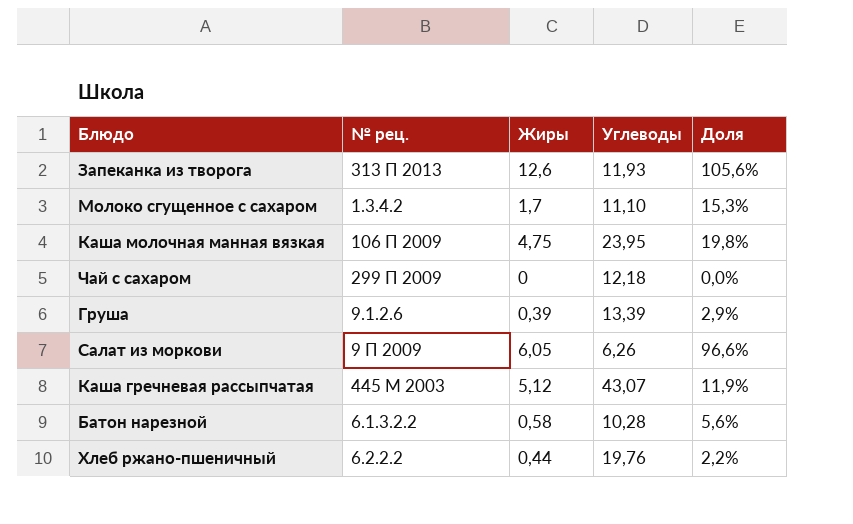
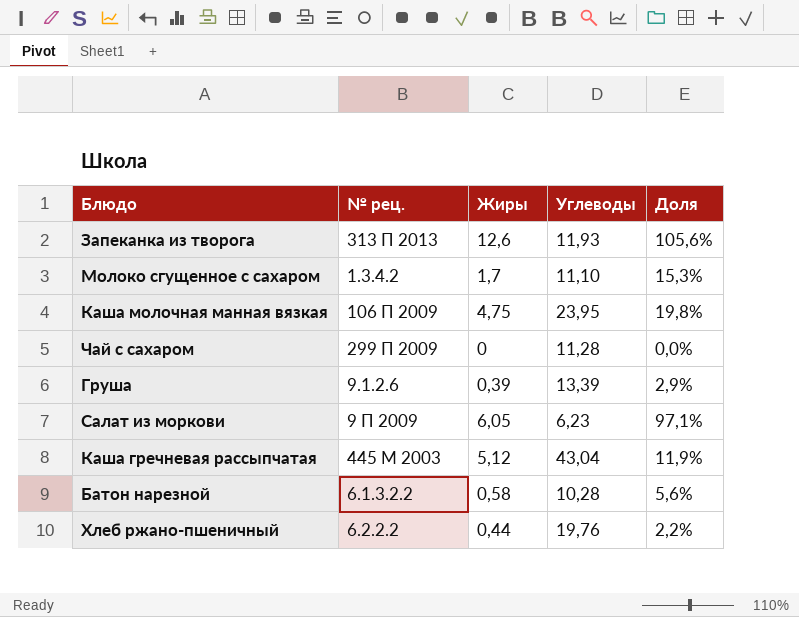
Чай с сахаром | Углеводы: 12,18 -> 11,28
Салат из моркови | Углеводы: 6,26 -> 6,23
Салат из моркови | Доля: 96,6% -> 97,1%
Каша гречневая рассыпчатая | Углеводы: 43,07 -> 43,04

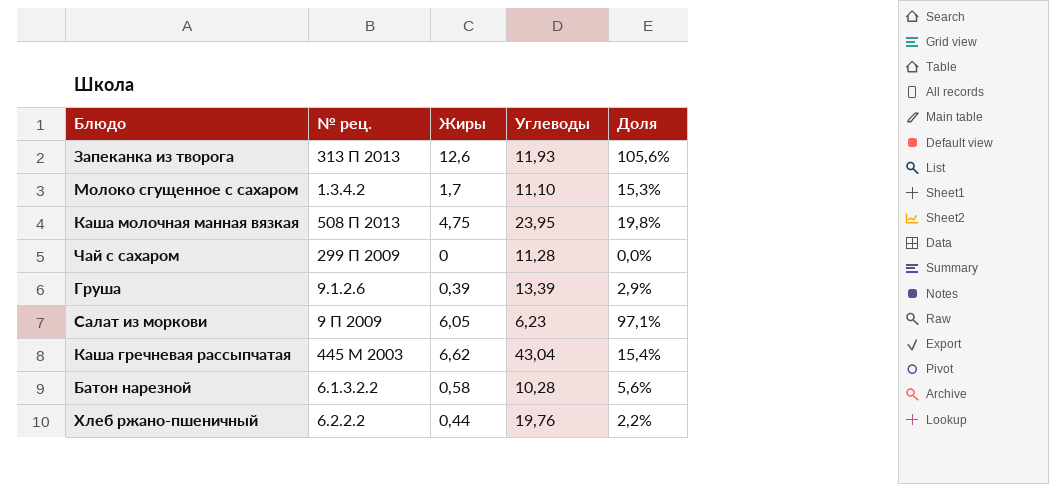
Каша молочная манная вязкая | № рец.: 106 П 2009 -> 508 П 2013
Каша гречневая рассыпчатая | Жиры: 5,12 -> 6,62
Каша гречневая рассыпчатая | Доля: 11,9% -> 15,4%

